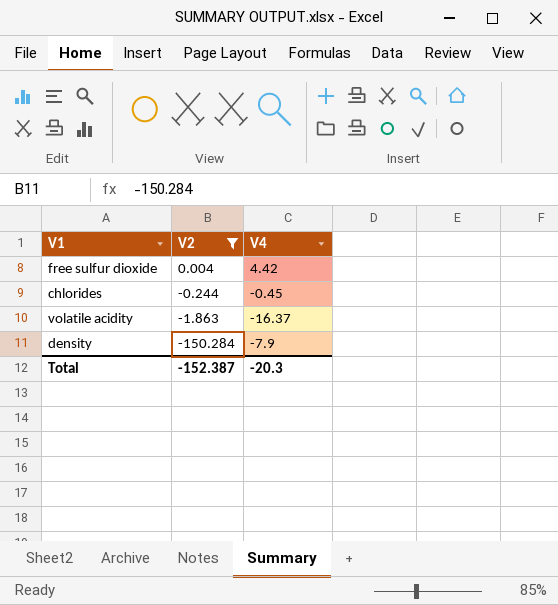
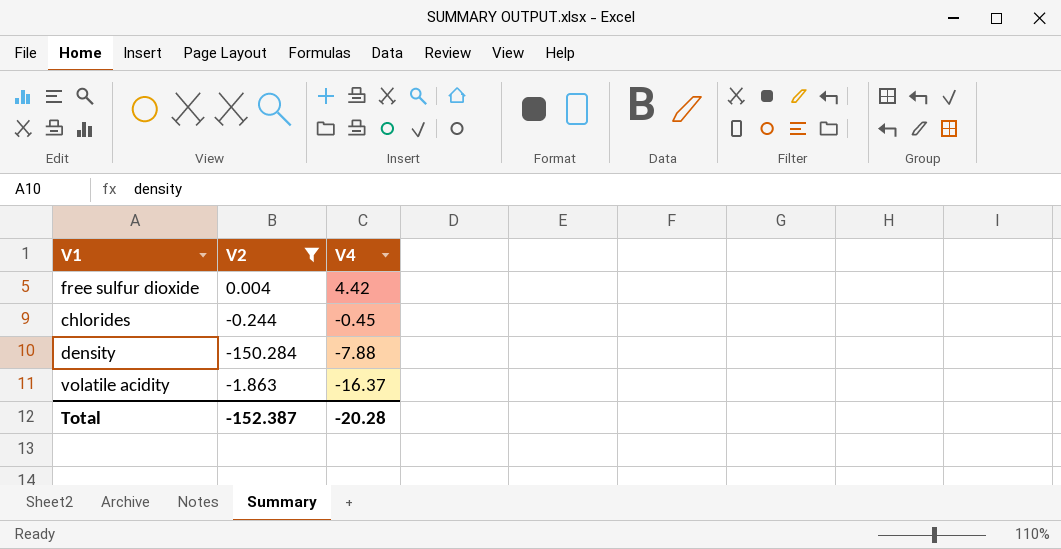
row order: V2 descending -> V4 descending
density | V4: -7.9 -> -7.88
Total | V4: -20.3 -> -20.28

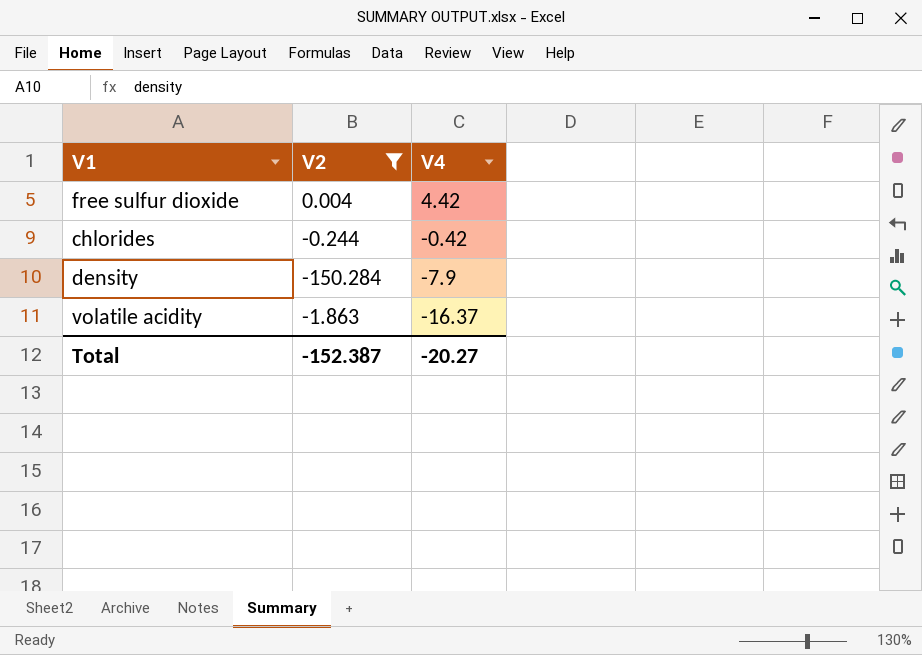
chlorides | V4: -0.45 -> -0.42
density | V4: -7.88 -> -7.9
Total | V4: -20.28 -> -20.27

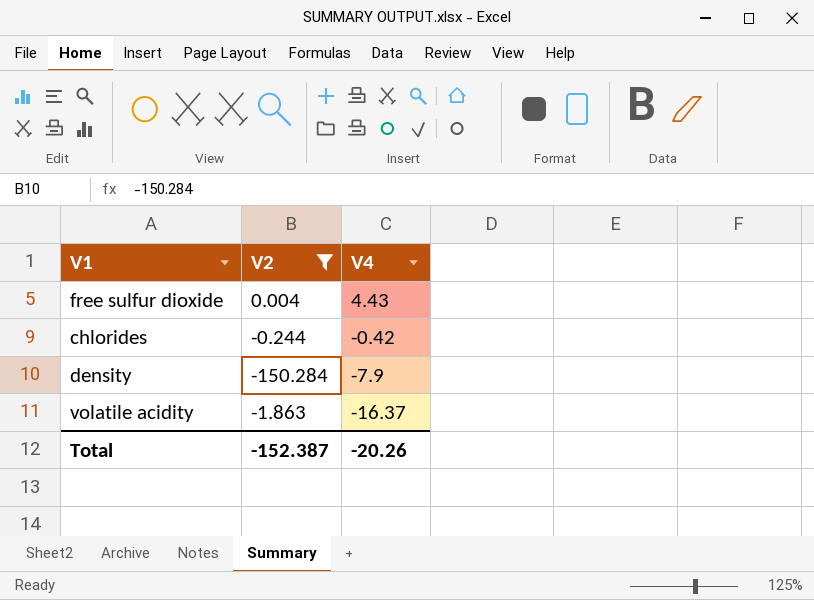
free sulfur dioxide | V4: 4.42 -> 4.43
Total | V4: -20.27 -> -20.26

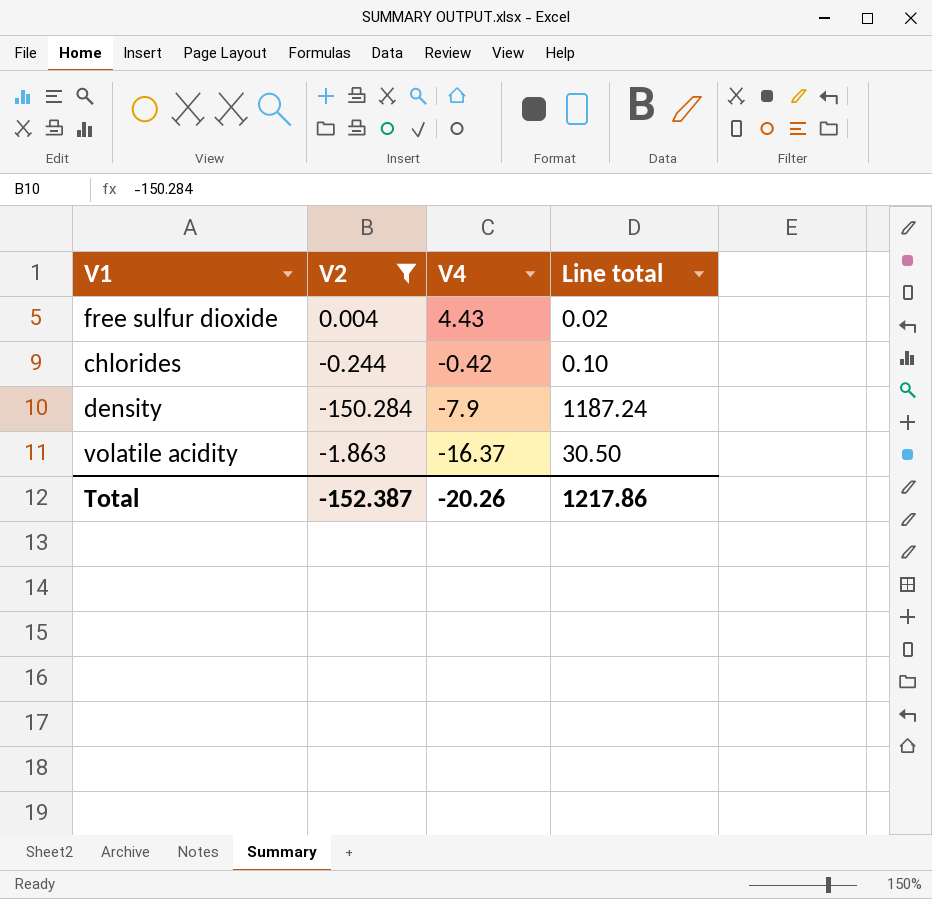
column Line total | formula: none -> [V2] * [V4]

